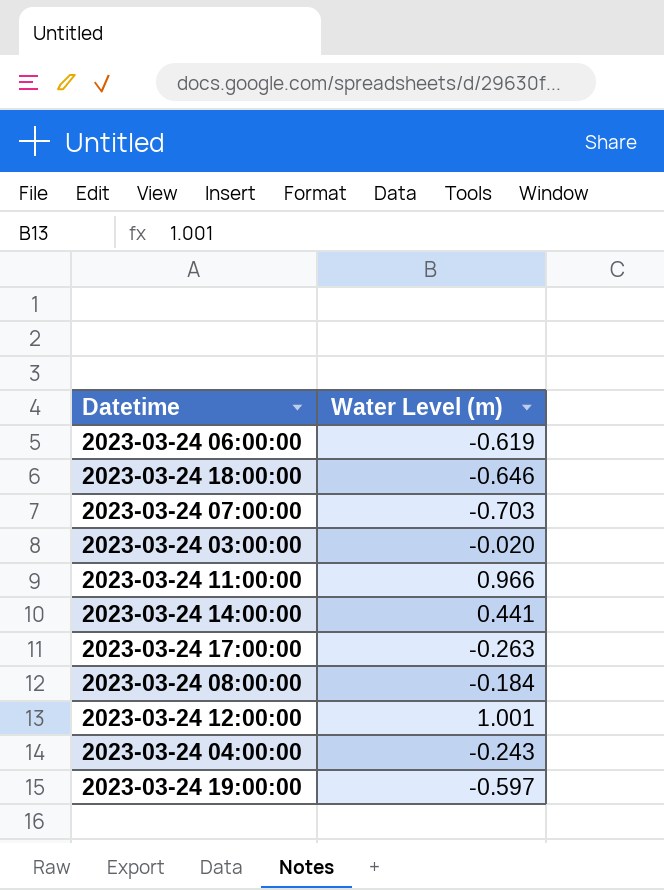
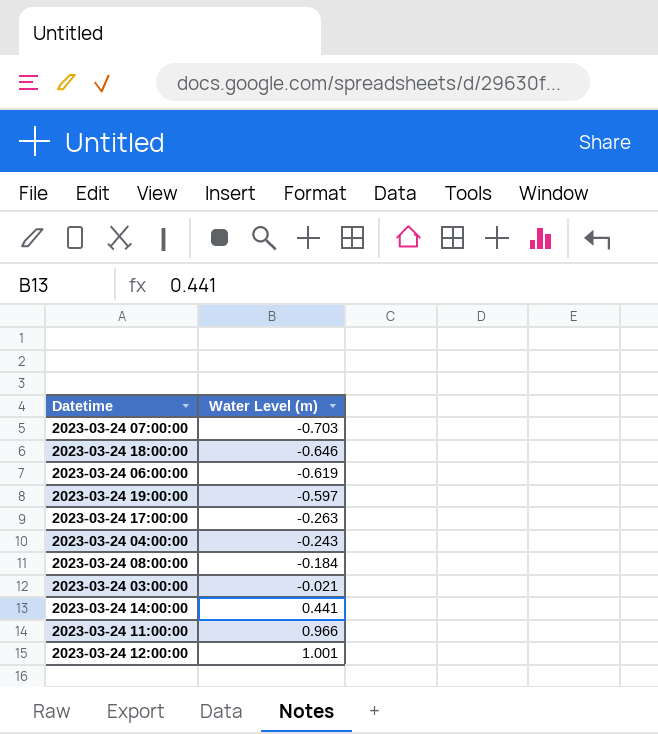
row order: none -> Water Level (m) ascending
2023-03-24 03:00:00 | Water Level (m): -0.020 -> -0.021

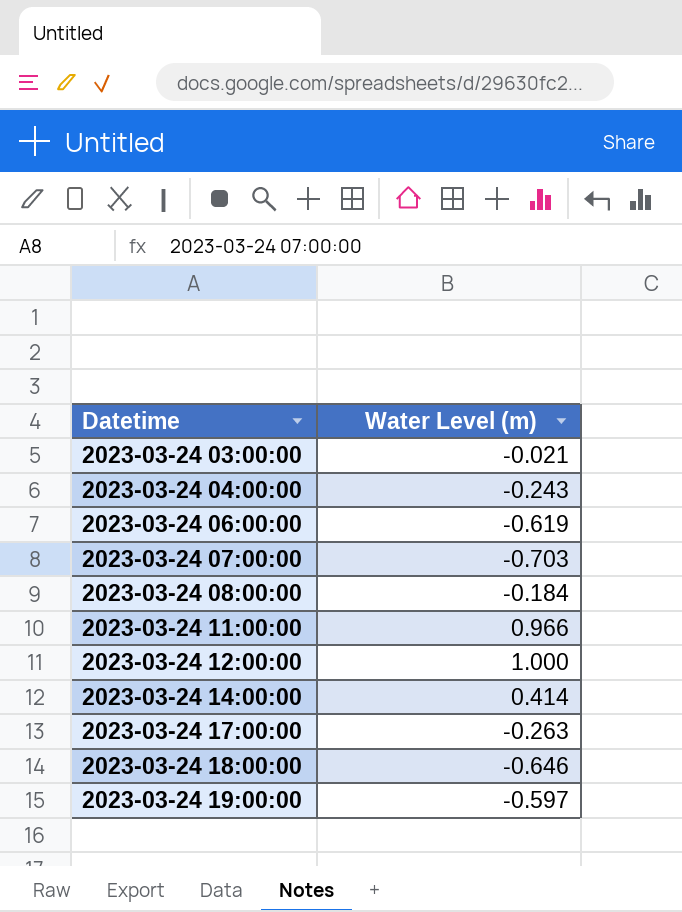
row order: Water Level (m) ascending -> Datetime ascending
2023-03-24 12:00:00 | Water Level (m): 1.001 -> 1.000
2023-03-24 14:00:00 | Water Level (m): 0.441 -> 0.414

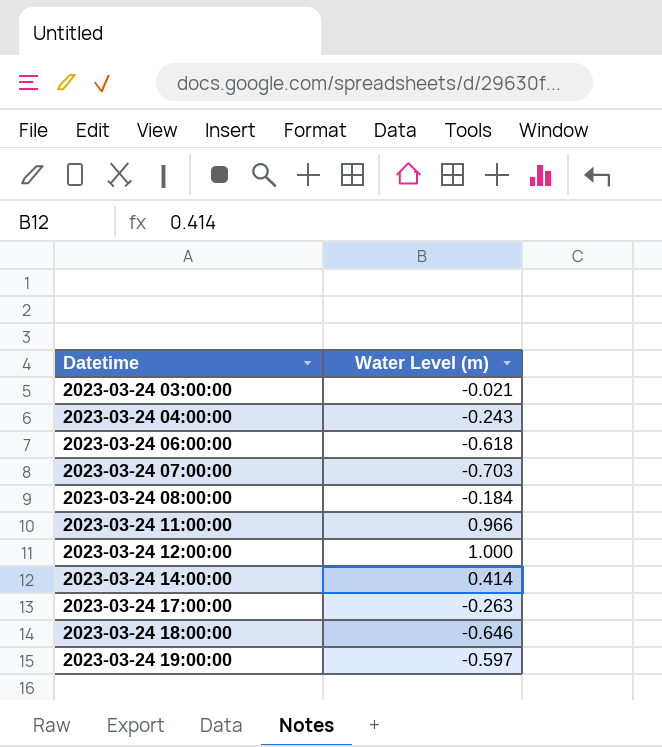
2023-03-24 06:00:00 | Water Level (m): -0.619 -> -0.618

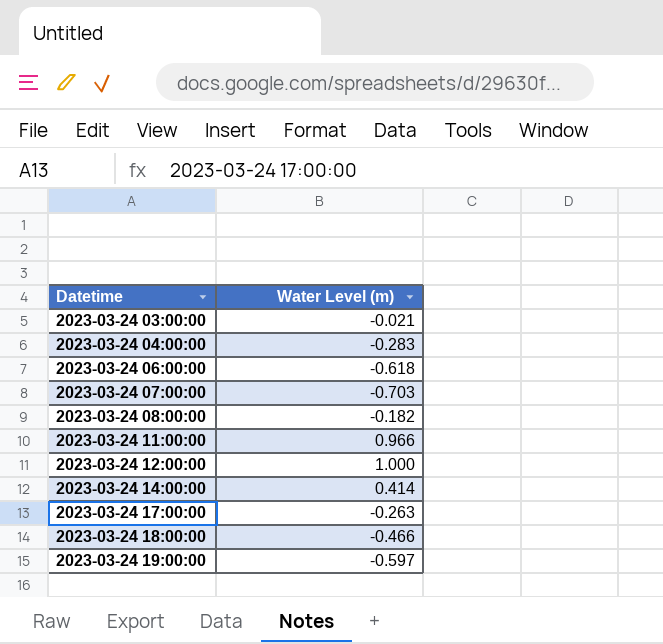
2023-03-24 04:00:00 | Water Level (m): -0.243 -> -0.283
2023-03-24 08:00:00 | Water Level (m): -0.184 -> -0.182
2023-03-24 18:00:00 | Water Level (m): -0.646 -> -0.466

